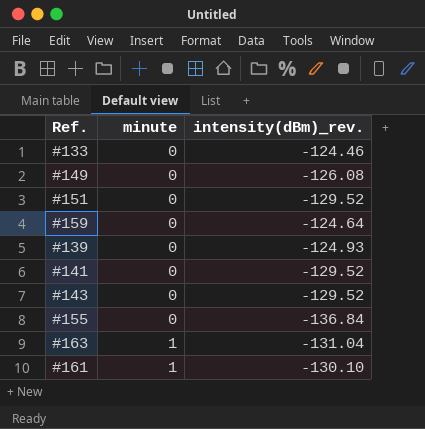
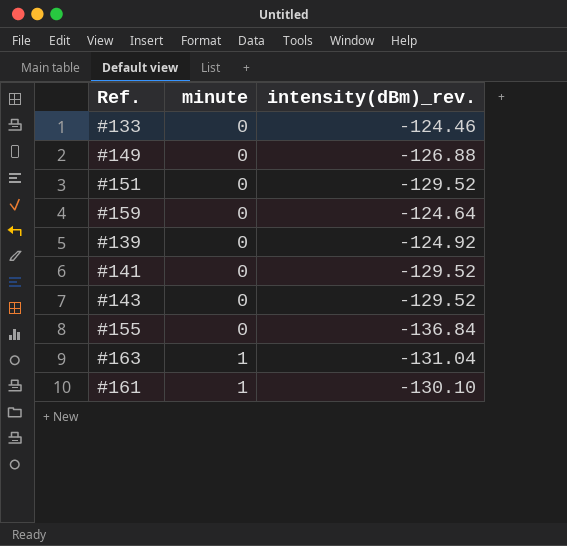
#149 | intensity(dBm)_rev.: -126.08 -> -126.88
#139 | intensity(dBm)_rev.: -124.93 -> -124.92

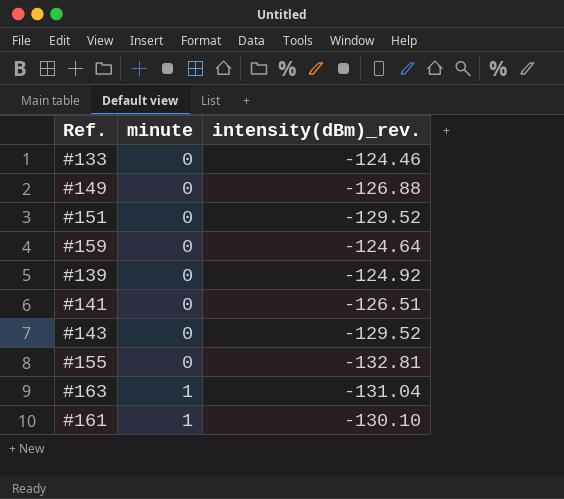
#141 | intensity(dBm)_rev.: -129.52 -> -126.51
#155 | intensity(dBm)_rev.: -136.84 -> -132.81

